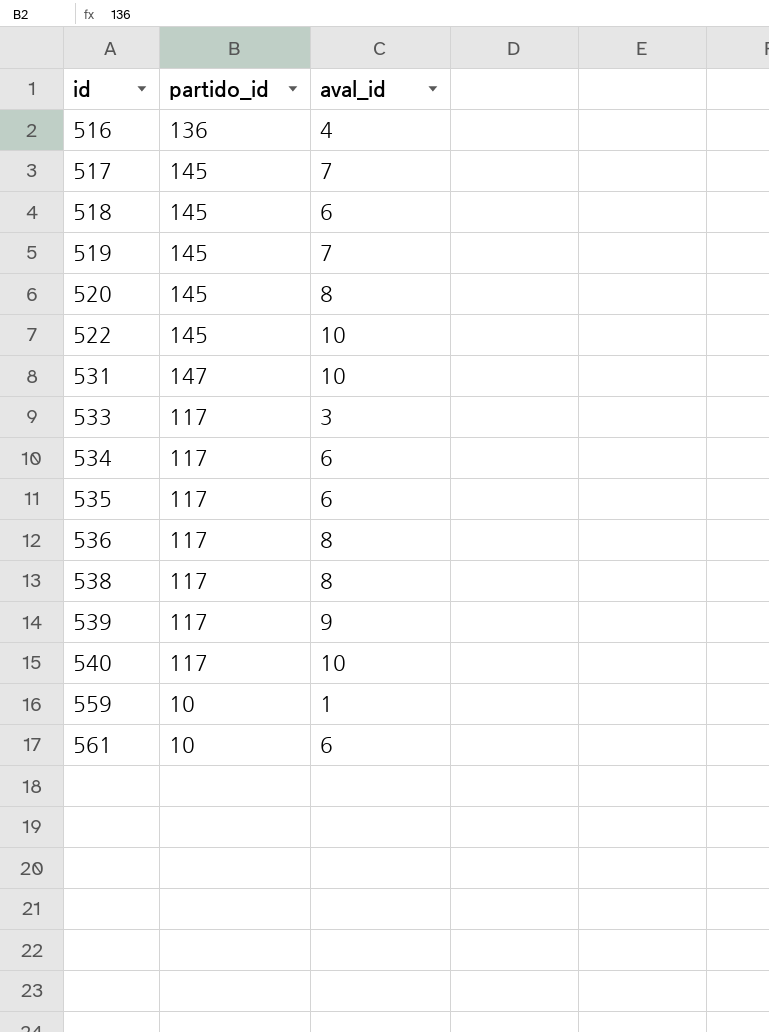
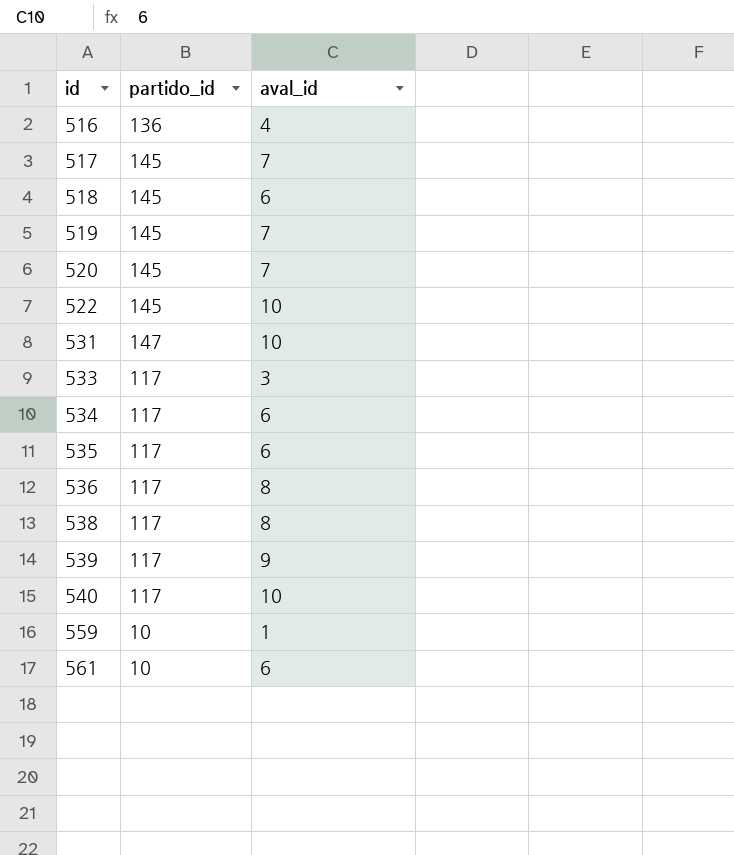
520 | aval_id: 8 -> 7

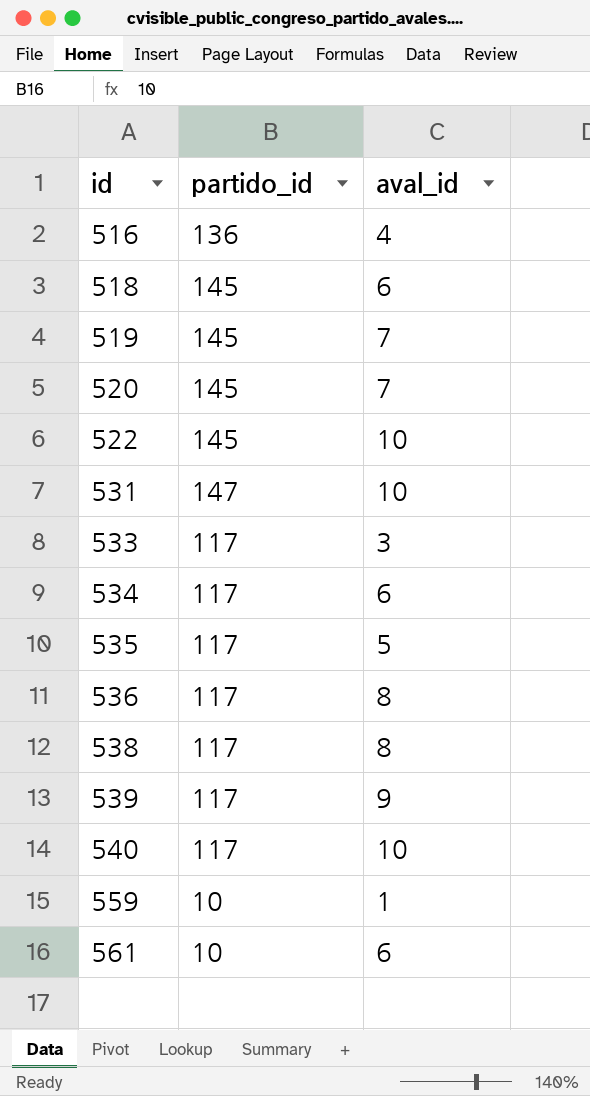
row 517: 145 | 7 -> none
535 | aval_id: 6 -> 5

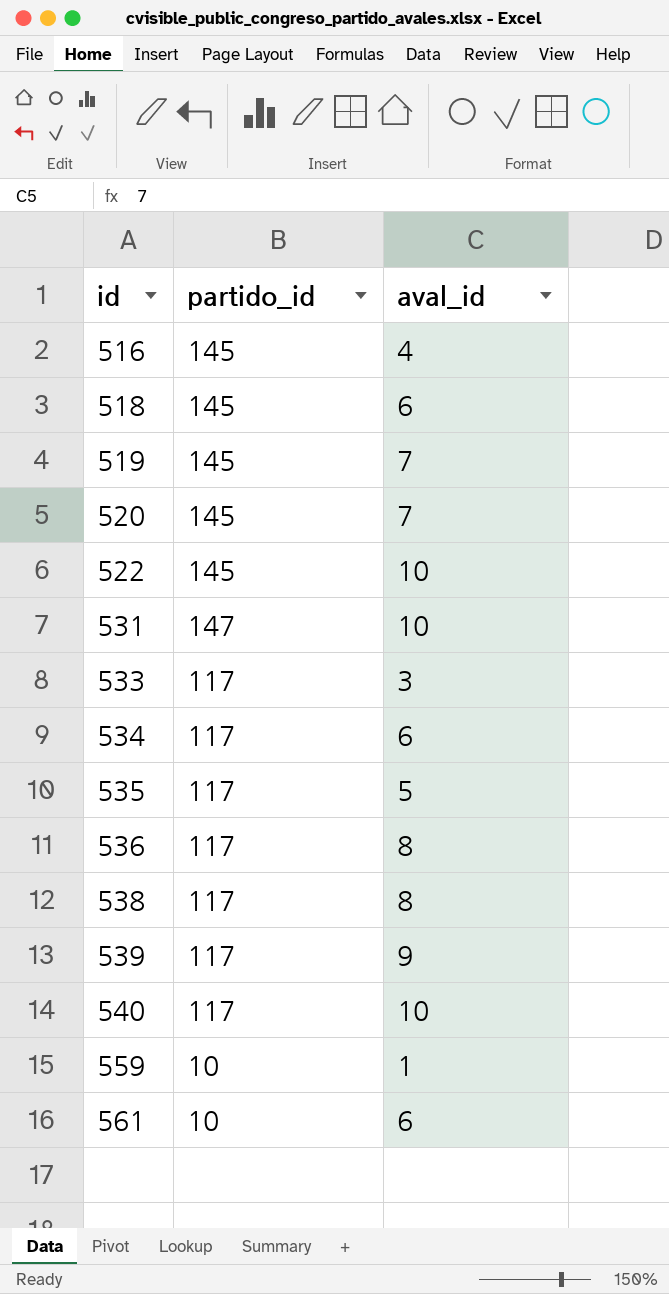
516 | partido_id: 136 -> 145

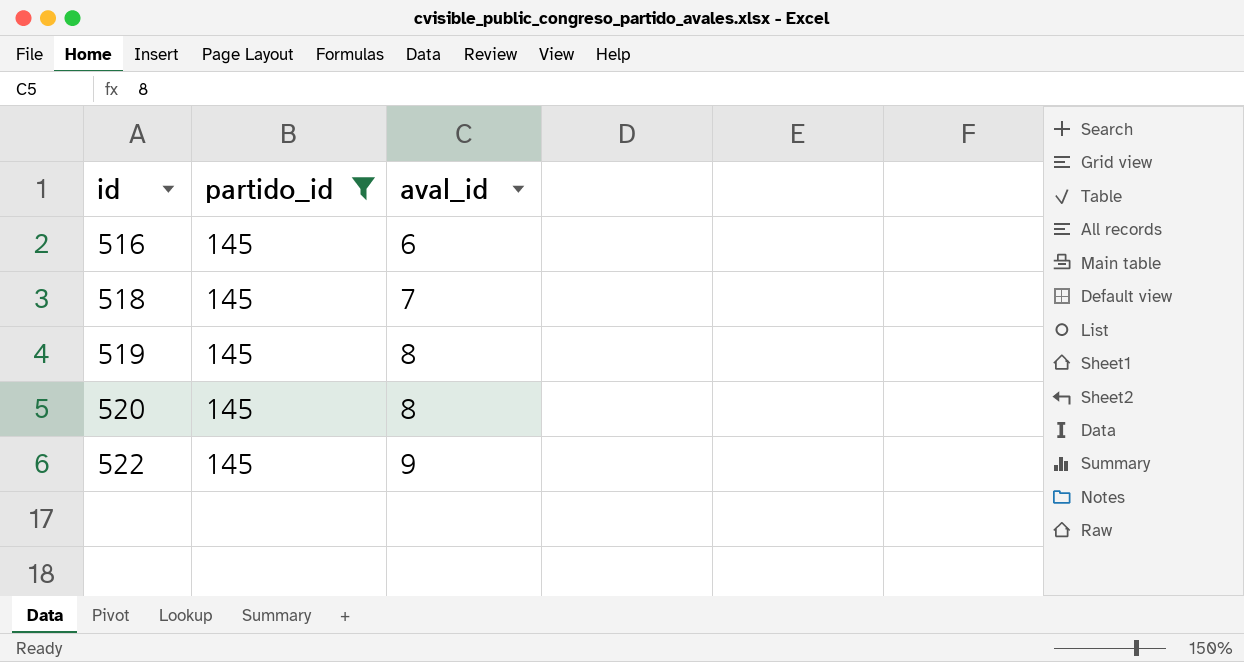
filter: none -> partido_id = 145
516 | aval_id: 4 -> 6
518 | aval_id: 6 -> 7
519 | aval_id: 7 -> 8
520 | aval_id: 7 -> 8
522 | aval_id: 10 -> 9

